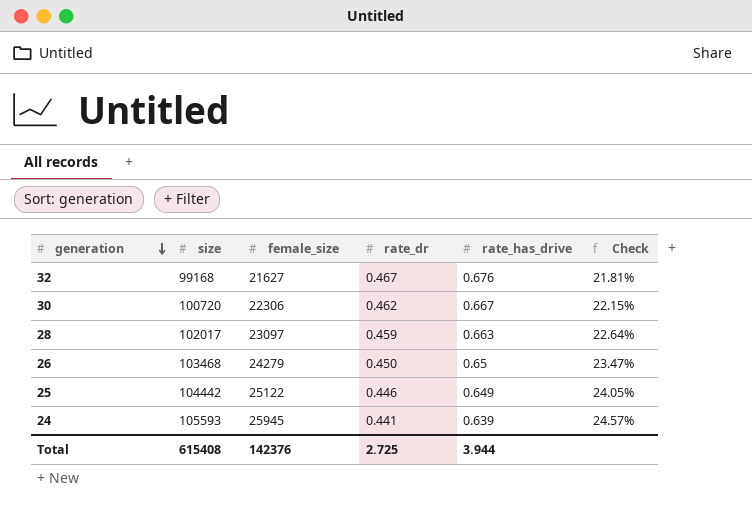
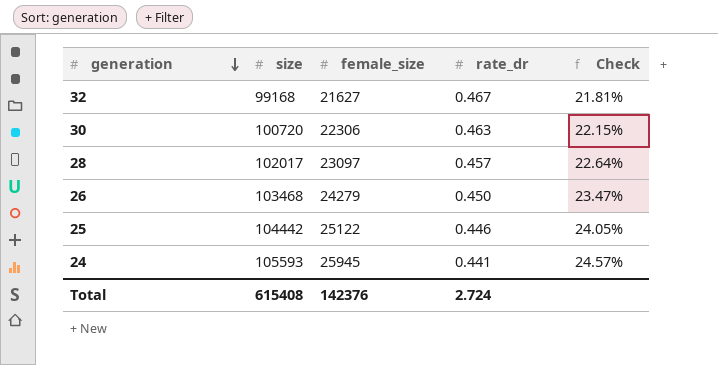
column rate_has_drive | position: 5 -> none
30 | rate_dr: 0.462 -> 0.463
28 | rate_dr: 0.459 -> 0.457
Total | rate_dr: 2.725 -> 2.724

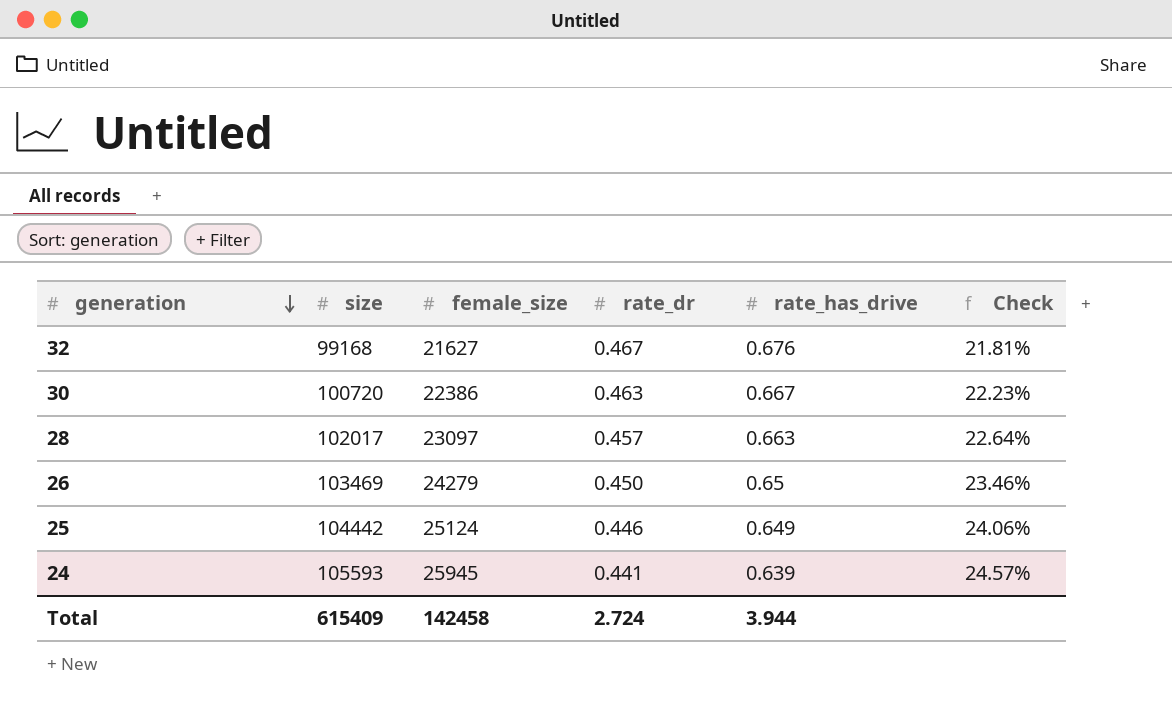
column rate_has_drive | position: none -> 5
30 | female_size: 22306 -> 22386
30 | Check: 22.15% -> 22.23%
26 | size: 103468 -> 103469
26 | Check: 23.47% -> 23.46%
25 | female_size: 25122 -> 25124
25 | Check: 24.05% -> 24.06%
Total | size: 615408 -> 615409
Total | female_size: 142376 -> 142458

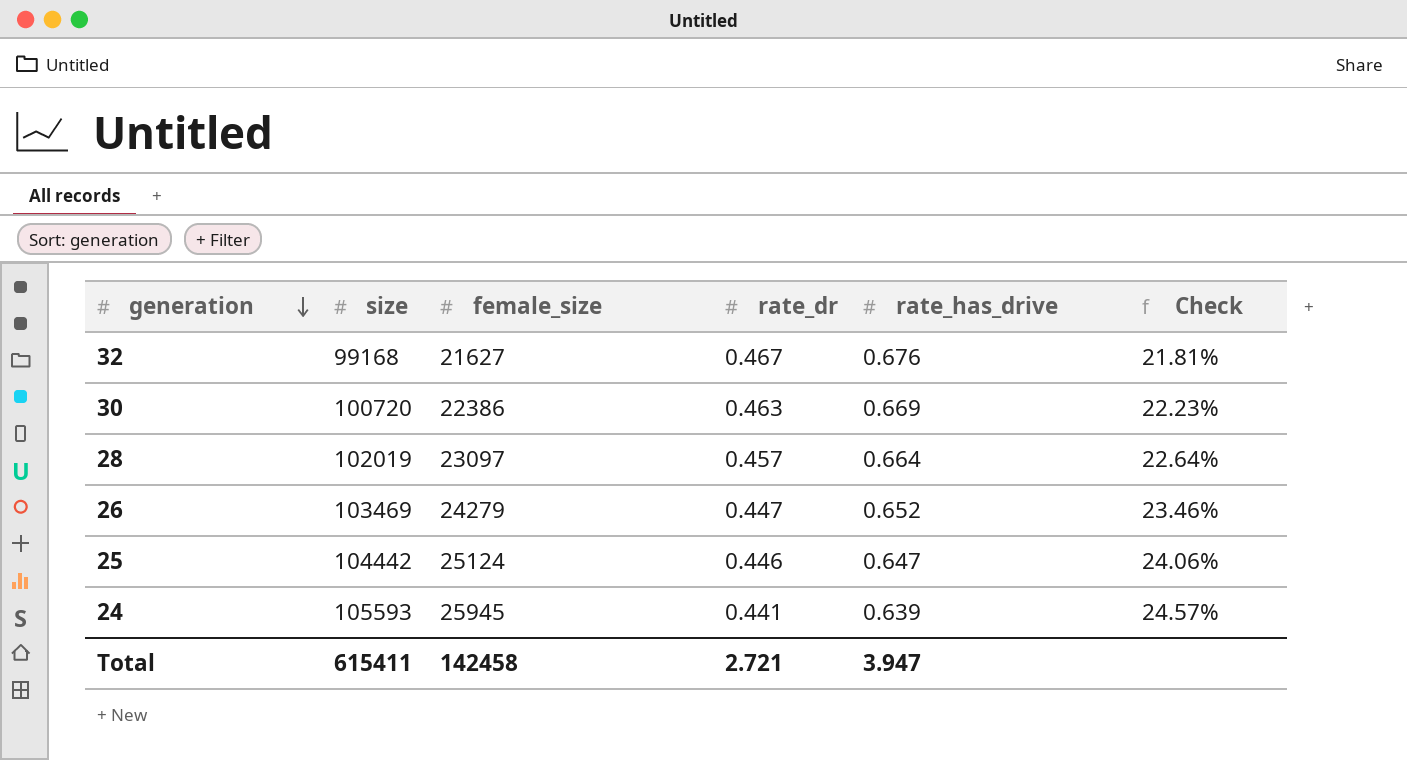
30 | rate_has_drive: 0.667 -> 0.669
28 | size: 102017 -> 102019
28 | rate_has_drive: 0.663 -> 0.664
26 | rate_dr: 0.450 -> 0.447
26 | rate_has_drive: 0.65 -> 0.652
25 | rate_has_drive: 0.649 -> 0.647
Total | size: 615409 -> 615411
Total | rate_dr: 2.724 -> 2.721
Total | rate_has_drive: 3.944 -> 3.947

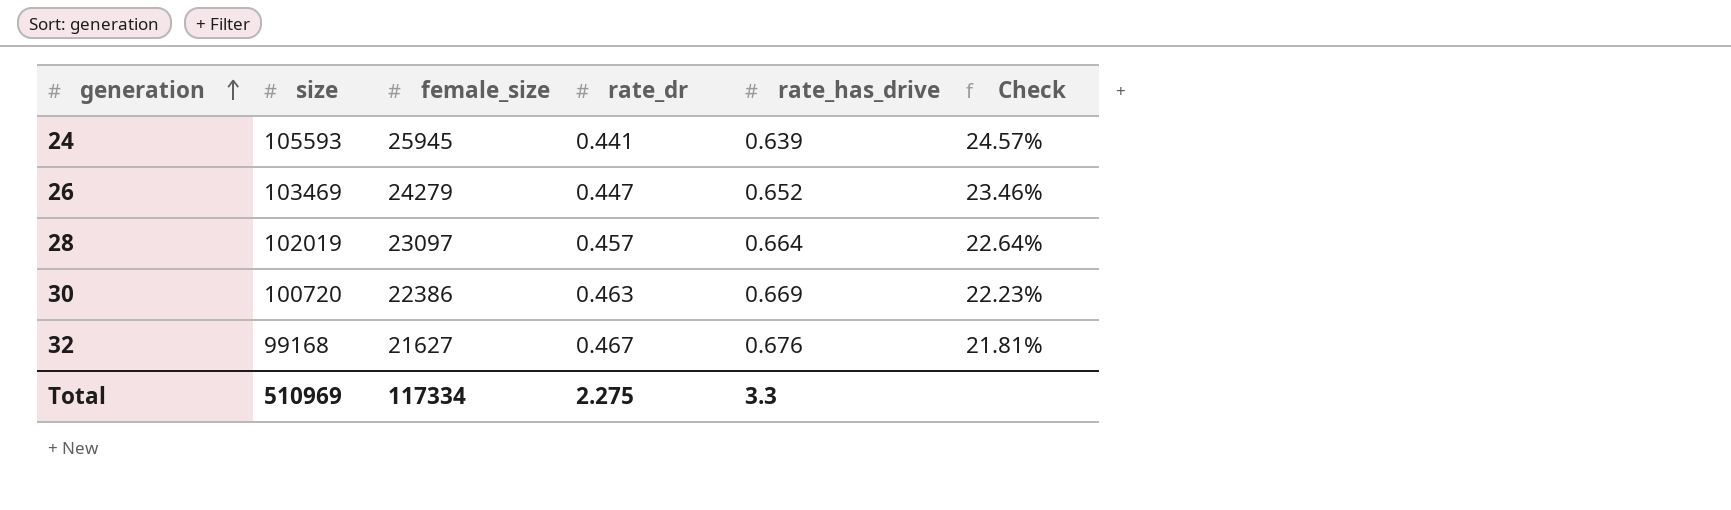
row order: generation descending -> generation ascending
row 25: 104442 | 25124 | 0.446 | 0.647 | 24.06% -> none
Total | size: 615411 -> 510969
Total | female_size: 142458 -> 117334
Total | rate_dr: 2.721 -> 2.275
Total | rate_has_drive: 3.947 -> 3.3

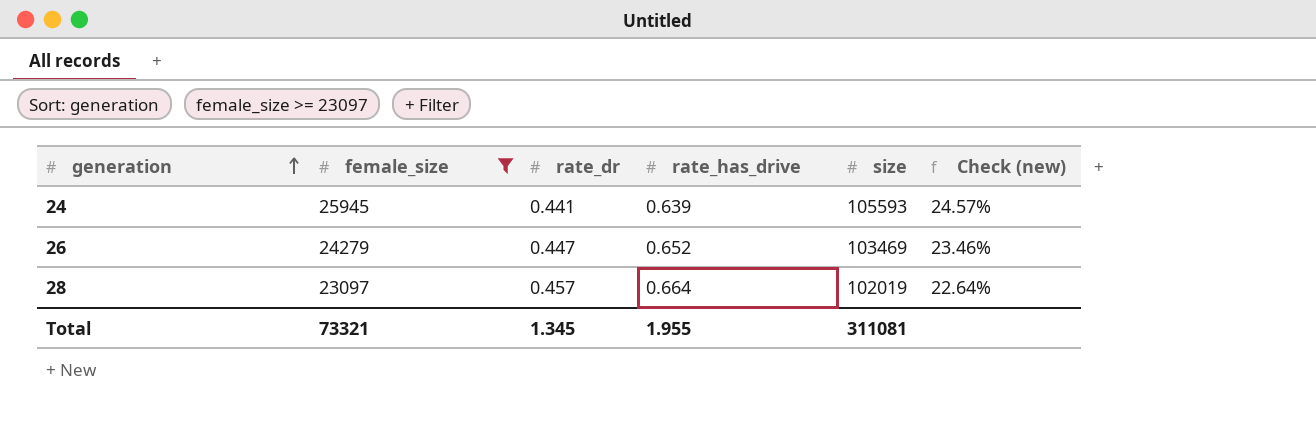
filter: none -> female_size >= 23097
column size | position: 2 -> 5
column name: Check -> Check (new)
Total | female_size: 117334 -> 73321
Total | rate_dr: 2.275 -> 1.345
Total | rate_has_drive: 3.3 -> 1.955
Total | size: 510969 -> 311081

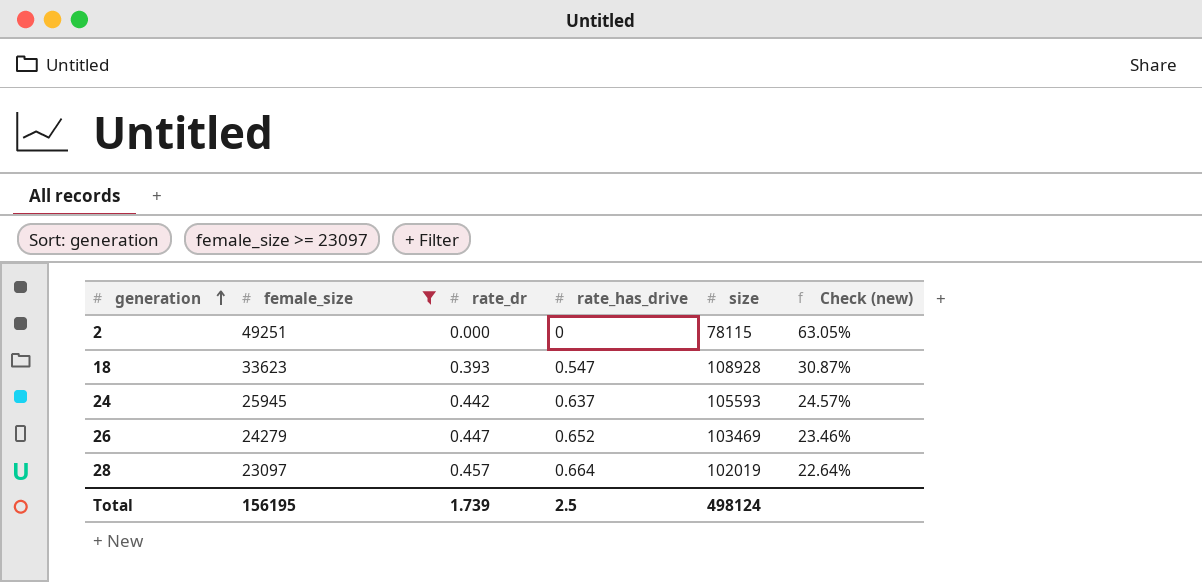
row 2: none -> 49251 | 0.000 | 0 | 78115 | 63.05%
row 18: none -> 33623 | 0.393 | 0.547 | 108928 | 30.87%
24 | rate_dr: 0.441 -> 0.442
24 | rate_has_drive: 0.639 -> 0.637
Total | female_size: 73321 -> 156195
Total | rate_dr: 1.345 -> 1.739
Total | rate_has_drive: 1.955 -> 2.5
Total | size: 311081 -> 498124

